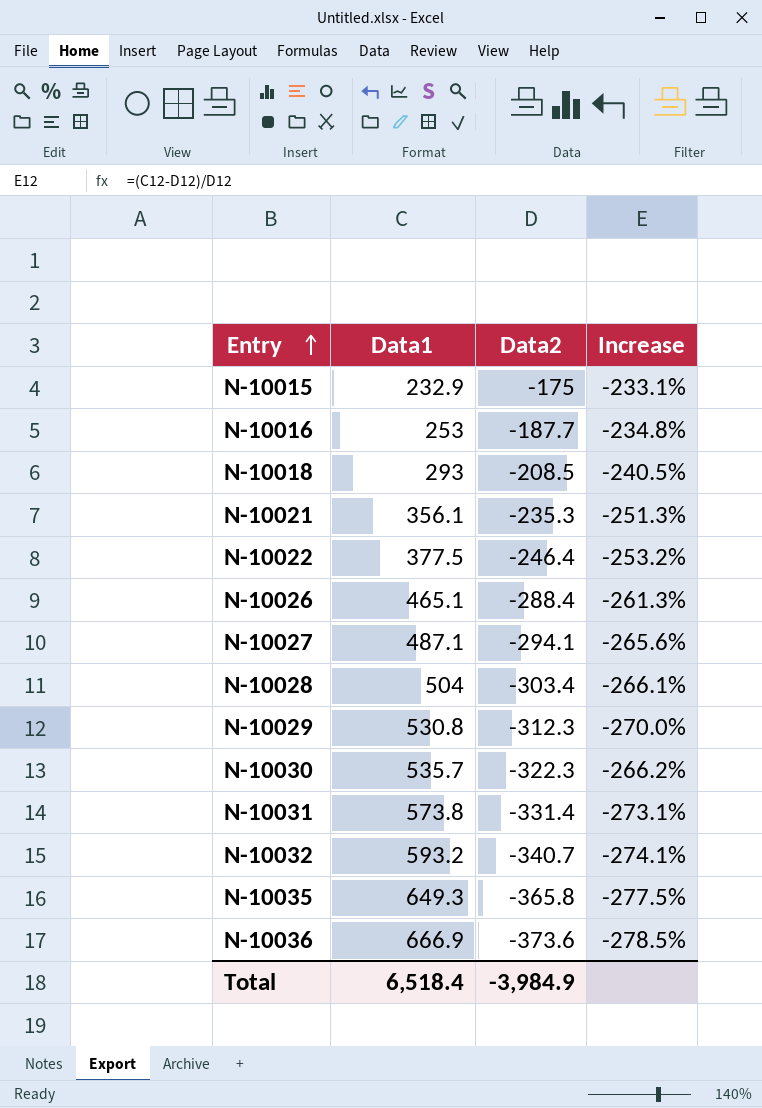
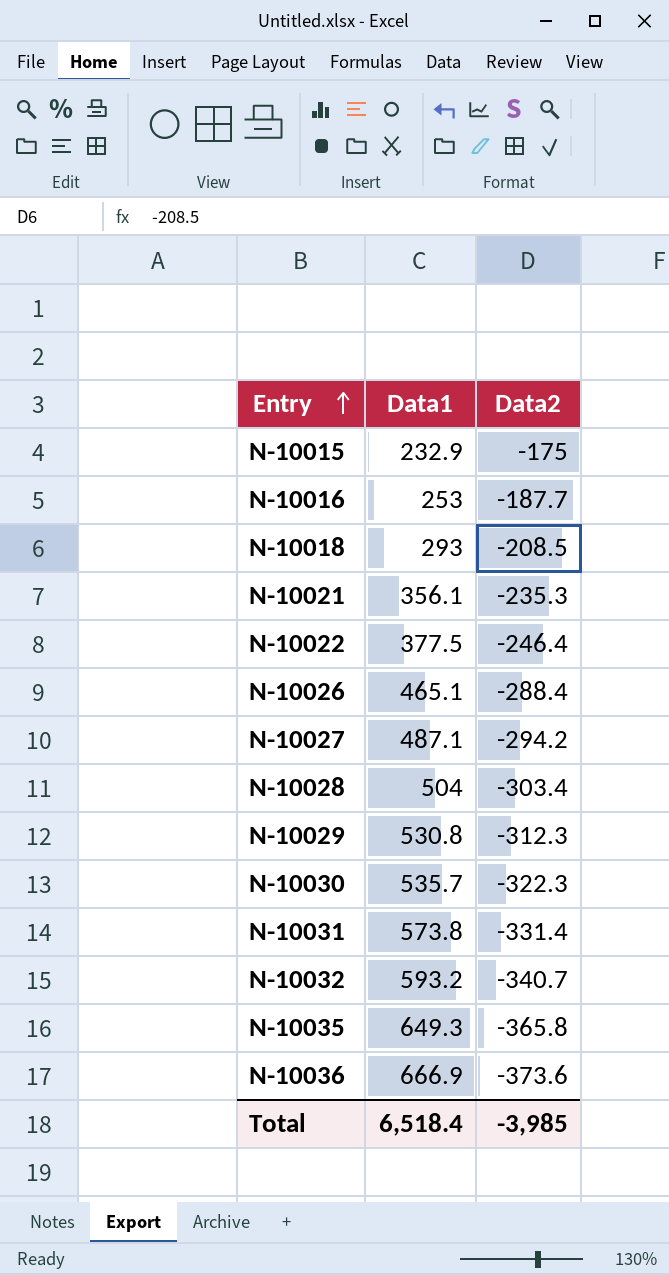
column Increase | formula: ([Data1] - [Data2]) / [Data2] -> none
N-10027 | Data2: -294.1 -> -294.2
Total | Data2: -3,984.9 -> -3,985

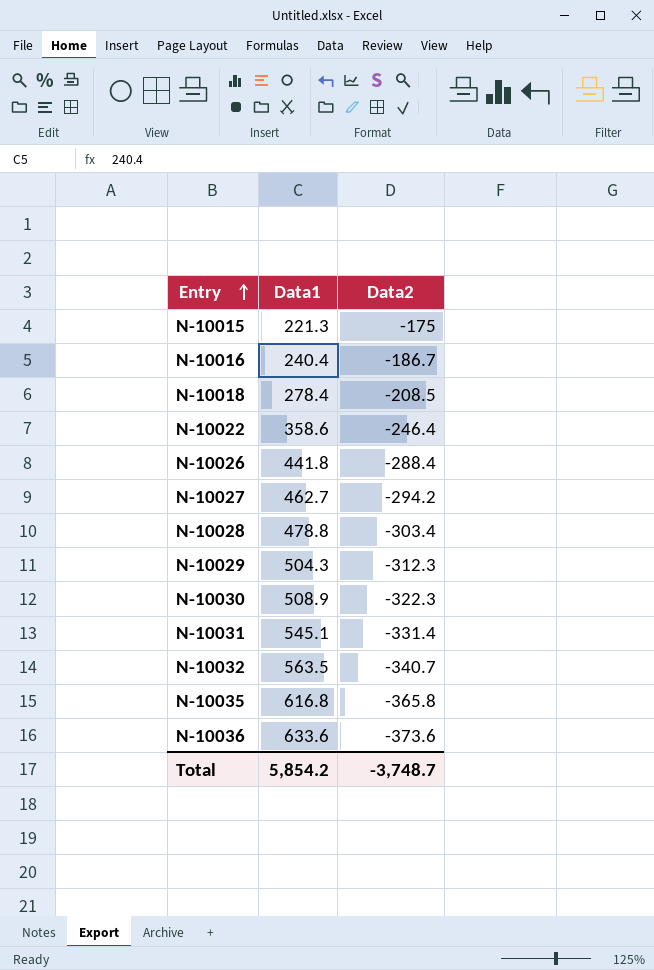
row N-10021: 356.1 | -235.3 -> none
N-10015 | Data1: 232.9 -> 221.3
N-10016 | Data1: 253 -> 240.4
N-10016 | Data2: -187.7 -> -186.7
N-10018 | Data1: 293 -> 278.4
N-10022 | Data1: 377.5 -> 358.6
N-10026 | Data1: 465.1 -> 441.8
N-10027 | Data1: 487.1 -> 462.7
N-10028 | Data1: 504 -> 478.8
N-10029 | Data1: 530.8 -> 504.3
N-10030 | Data1: 535.7 -> 508.9
N-10031 | Data1: 573.8 -> 545.1
N-10032 | Data1: 593.2 -> 563.5
N-10035 | Data1: 649.3 -> 616.8
N-10036 | Data1: 666.9 -> 633.6
Total | Data1: 6,518.4 -> 5,854.2
Total | Data2: -3,985 -> -3,748.7

